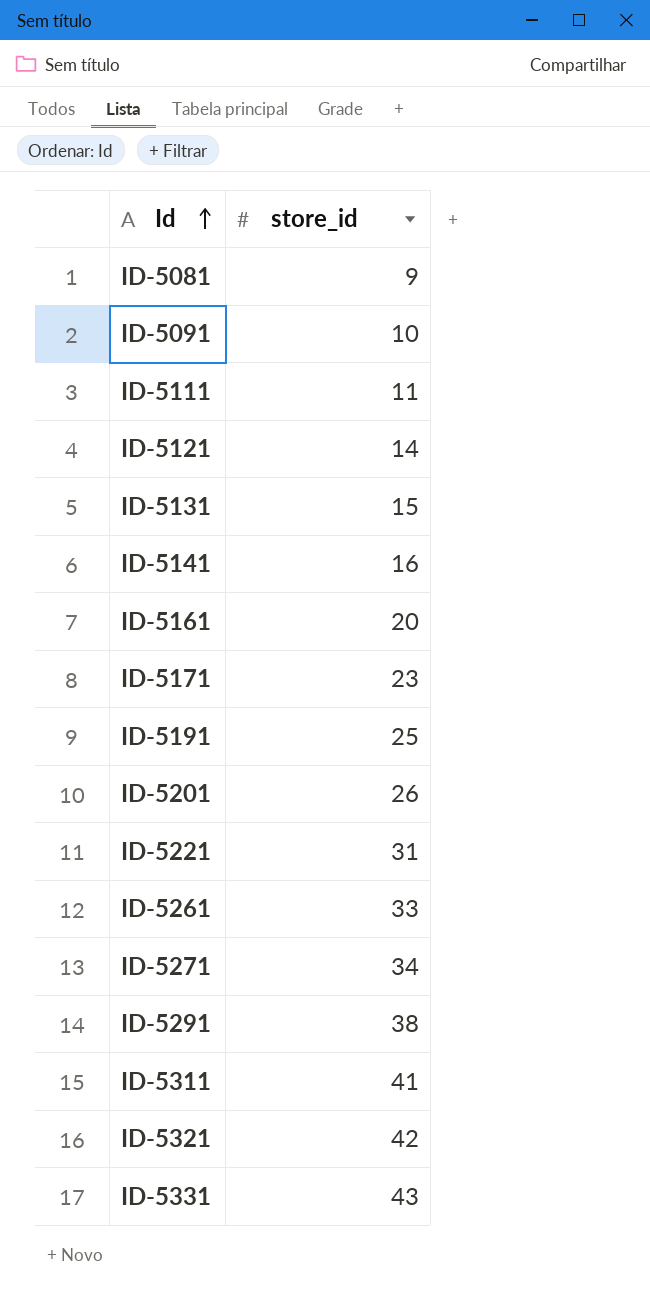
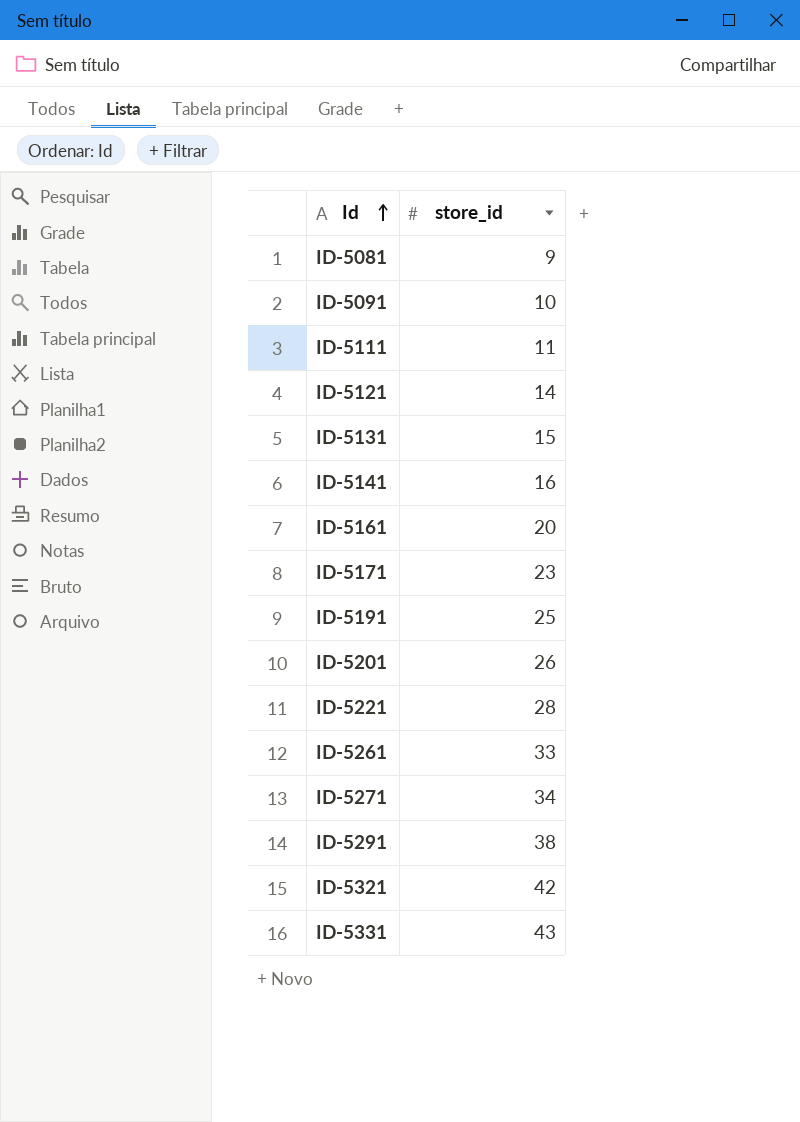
row ID-5311: 41 -> none
ID-5221 | store_id: 31 -> 28

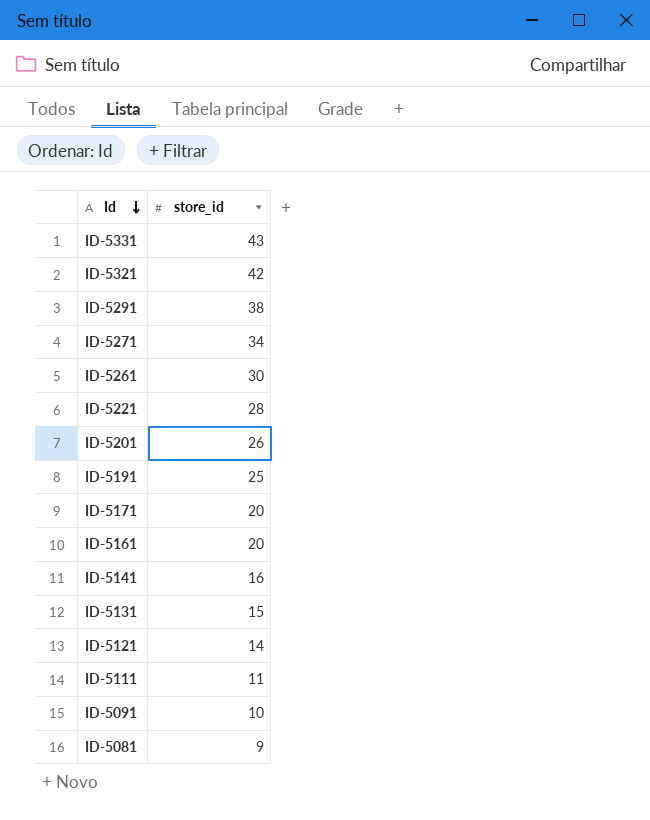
row order: Id ascending -> Id descending
ID-5261 | store_id: 33 -> 30
ID-5171 | store_id: 23 -> 20

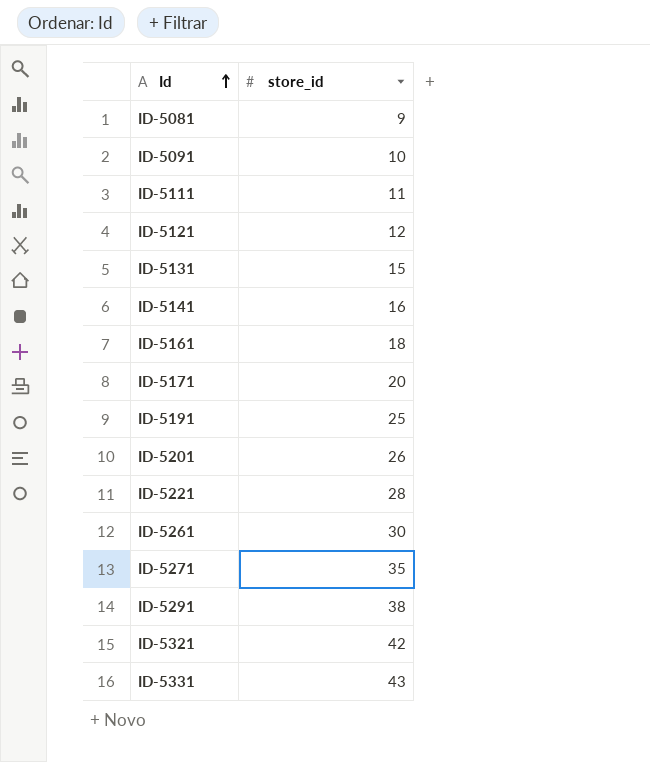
row order: Id descending -> Id ascending
ID-5121 | store_id: 14 -> 12
ID-5161 | store_id: 20 -> 18
ID-5271 | store_id: 34 -> 35

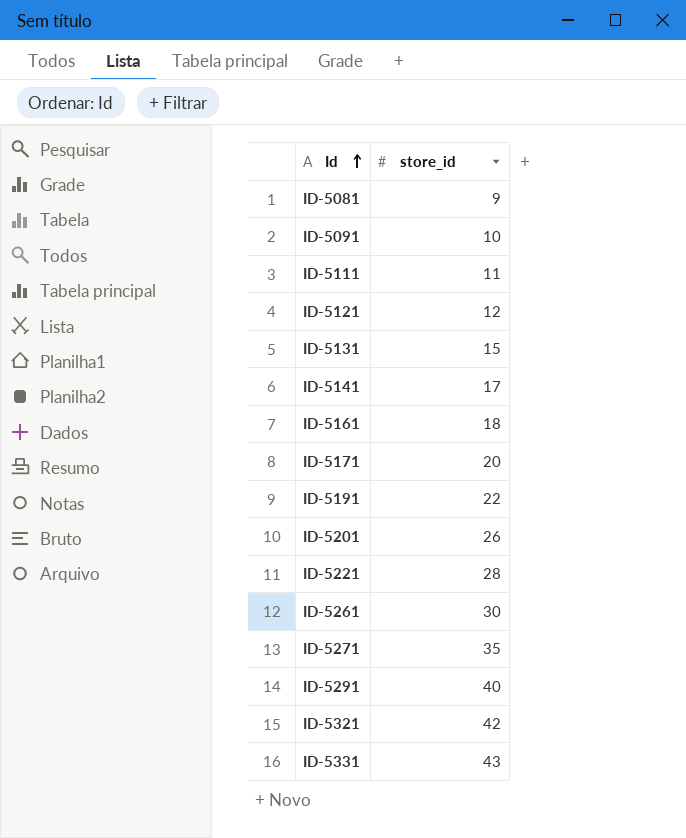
ID-5141 | store_id: 16 -> 17
ID-5191 | store_id: 25 -> 22
ID-5291 | store_id: 38 -> 40

